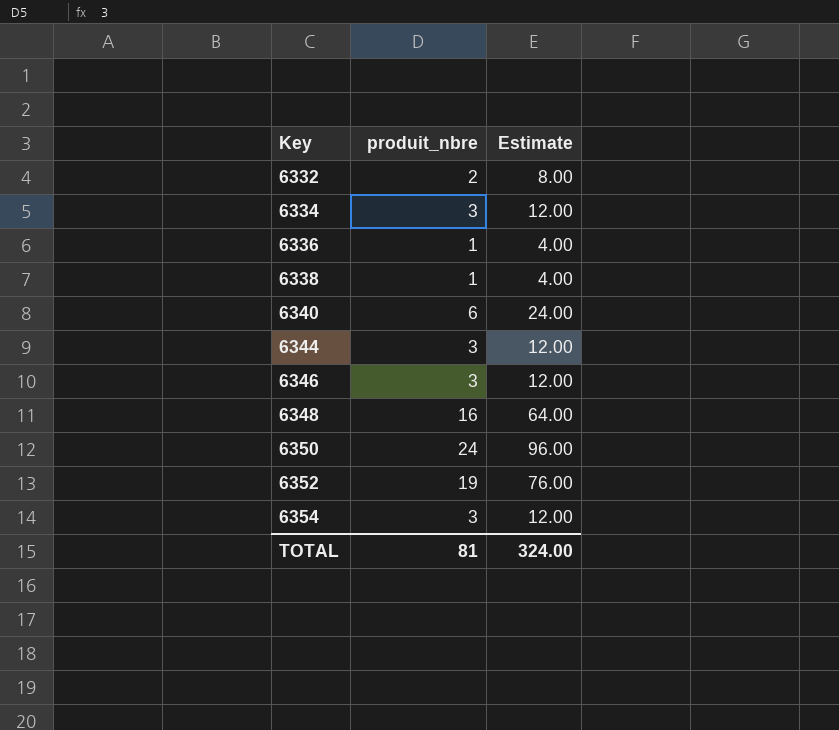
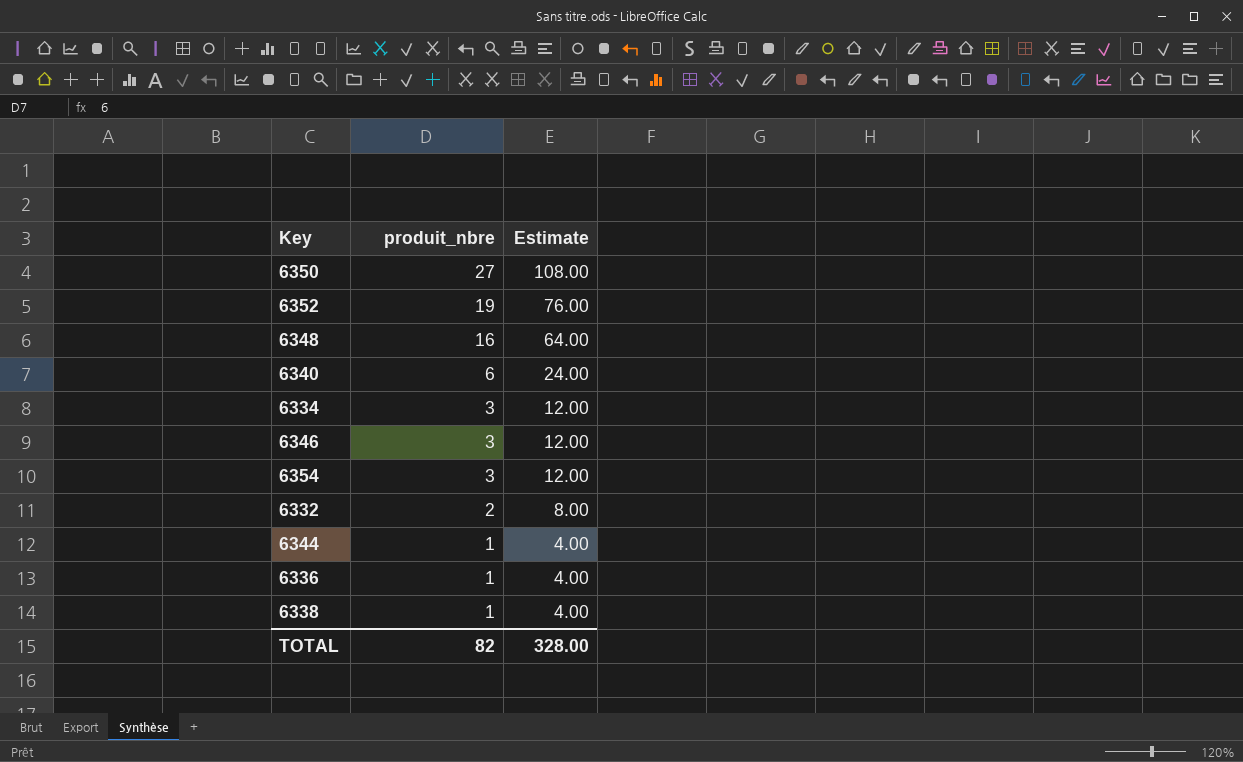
row order: Key ascending -> produit_nbre descending
6350 | produit_nbre: 24 -> 27
6350 | Estimate: 96.00 -> 108.00
6344 | produit_nbre: 3 -> 1
6344 | Estimate: 12.00 -> 4.00
TOTAL | produit_nbre: 81 -> 82
TOTAL | Estimate: 324.00 -> 328.00

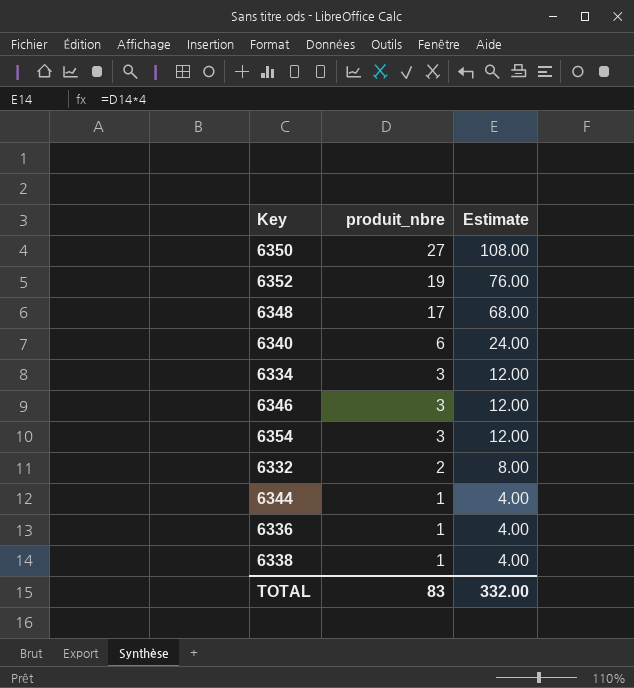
6348 | produit_nbre: 16 -> 17
6348 | Estimate: 64.00 -> 68.00
TOTAL | produit_nbre: 82 -> 83
TOTAL | Estimate: 328.00 -> 332.00

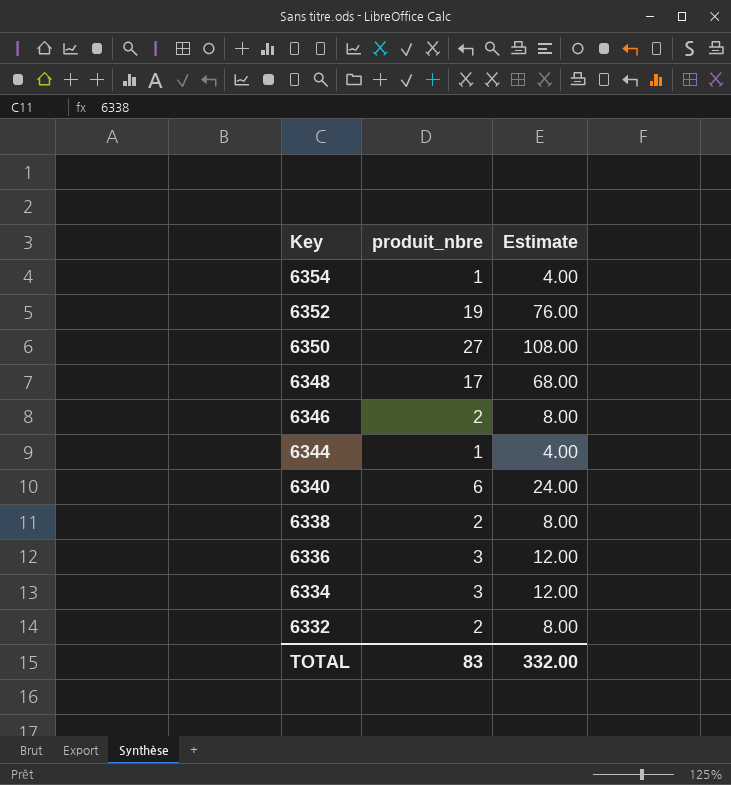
row order: produit_nbre descending -> Key descending
6354 | produit_nbre: 3 -> 1
6354 | Estimate: 12.00 -> 4.00
6346 | produit_nbre: 3 -> 2
6346 | Estimate: 12.00 -> 8.00
6338 | produit_nbre: 1 -> 2
6338 | Estimate: 4.00 -> 8.00
6336 | produit_nbre: 1 -> 3
6336 | Estimate: 4.00 -> 12.00

